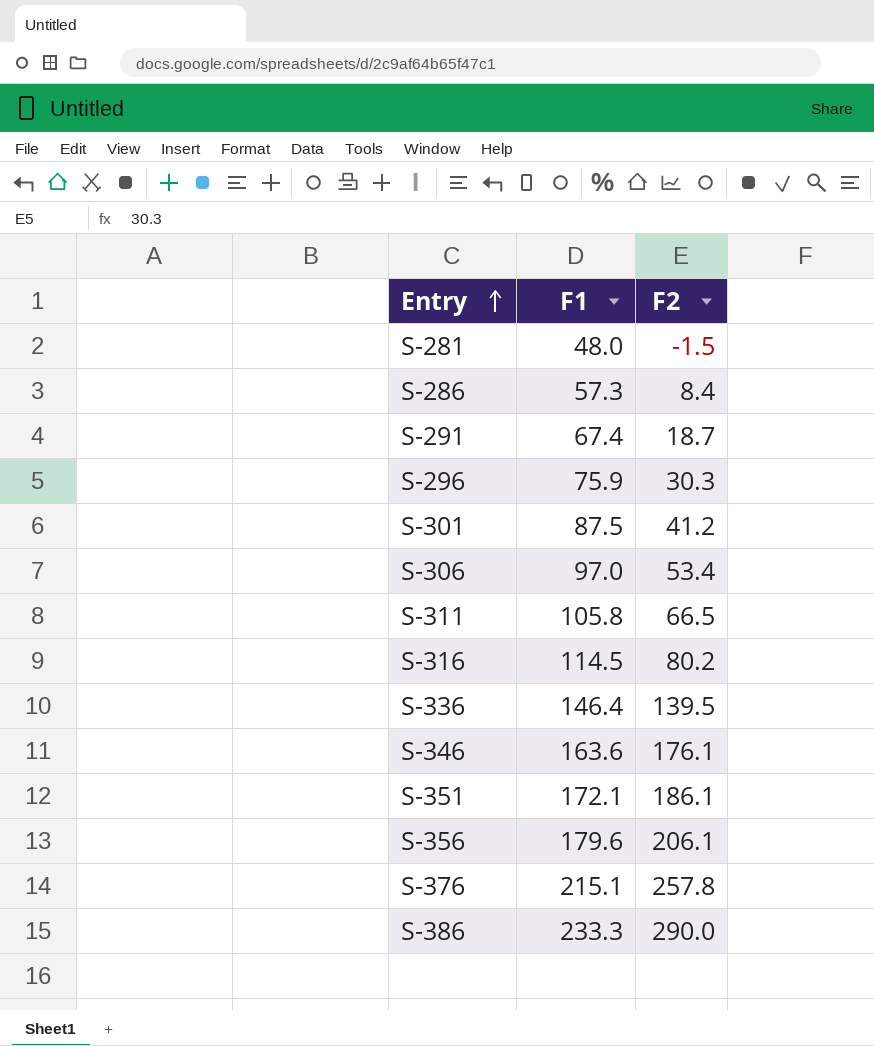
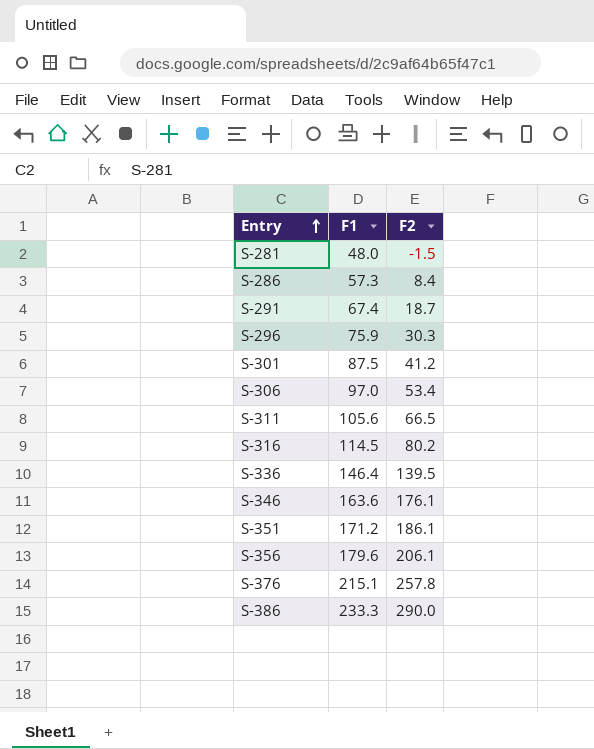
S-311 | F1: 105.8 -> 105.6
S-351 | F1: 172.1 -> 171.2

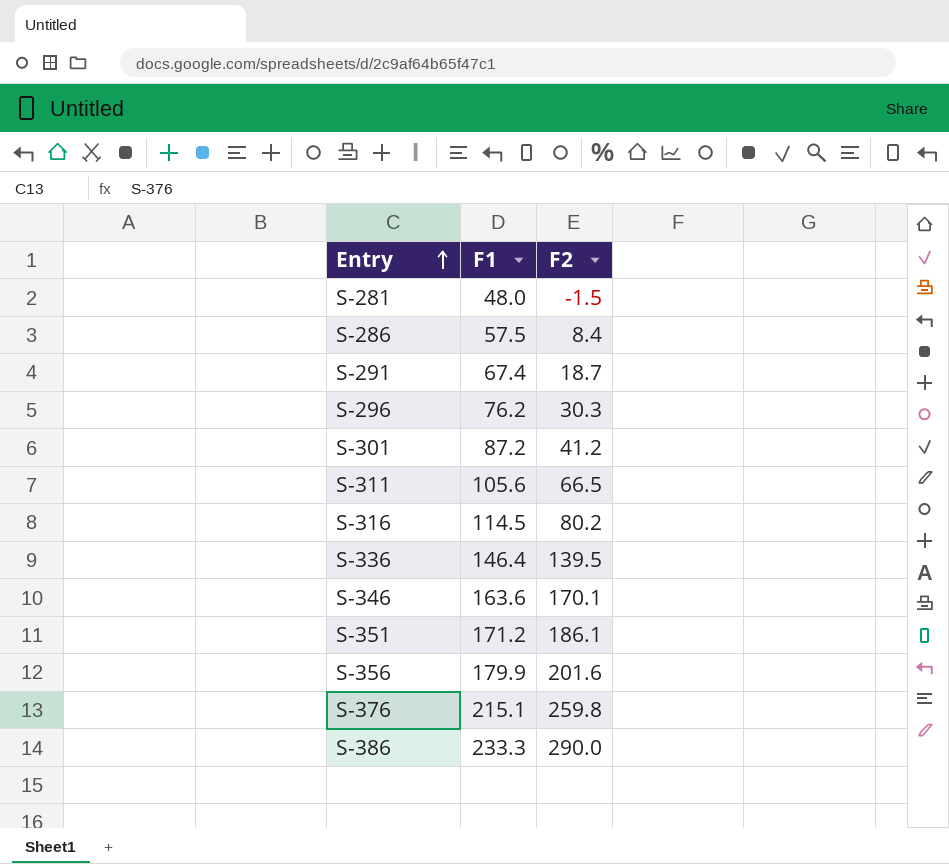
row S-306: 97.0 | 53.4 -> none
S-286 | F1: 57.3 -> 57.5
S-296 | F1: 75.9 -> 76.2
S-301 | F1: 87.5 -> 87.2
S-346 | F2: 176.1 -> 170.1
S-356 | F1: 179.6 -> 179.9
S-356 | F2: 206.1 -> 201.6
S-376 | F2: 257.8 -> 259.8

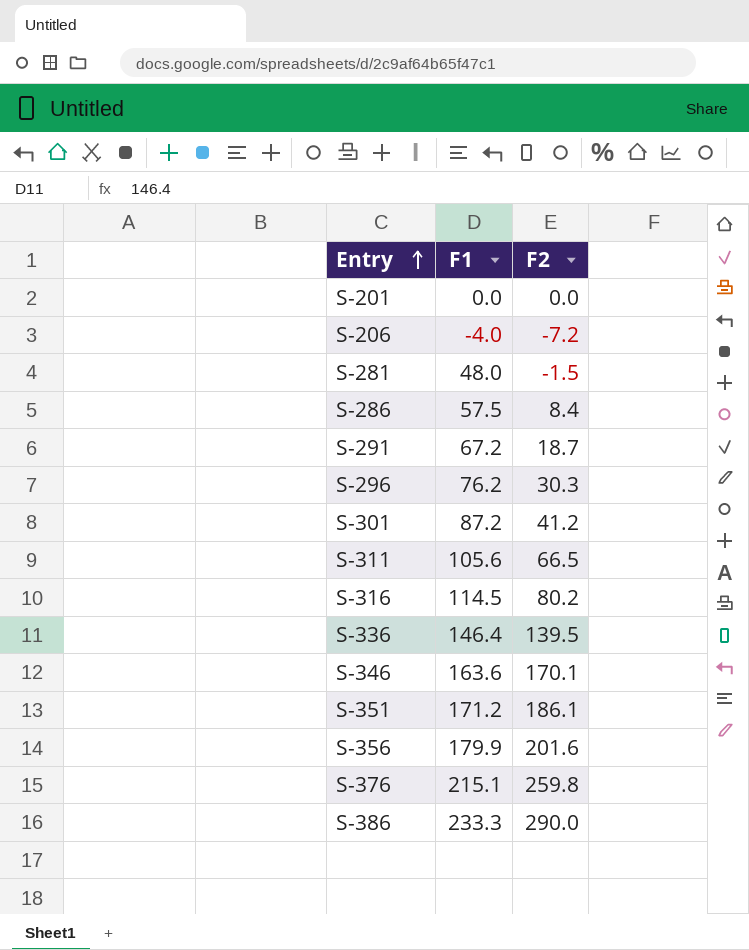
row S-201: none -> 0.0 | 0.0
row S-206: none -> -4.0 | -7.2
S-291 | F1: 67.4 -> 67.2

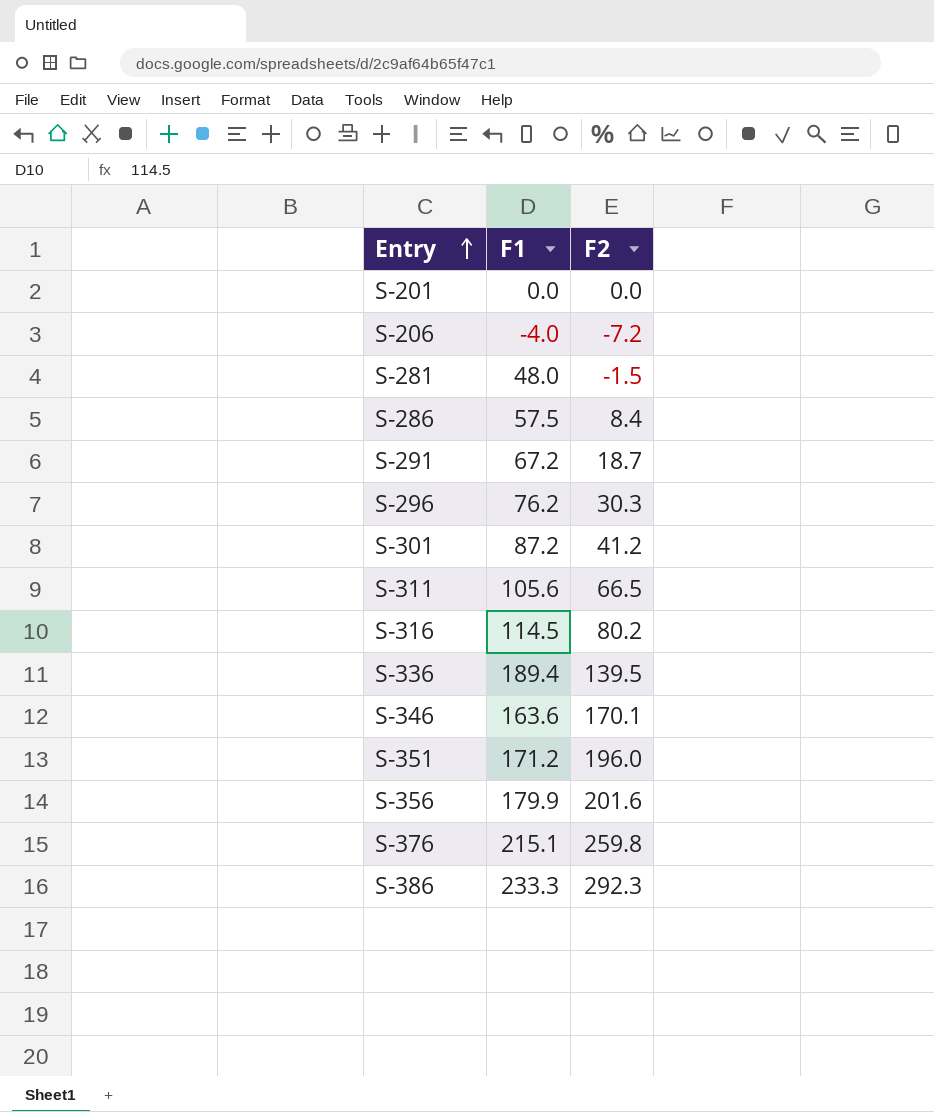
S-336 | F1: 146.4 -> 189.4
S-351 | F2: 186.1 -> 196.0
S-386 | F2: 290.0 -> 292.3

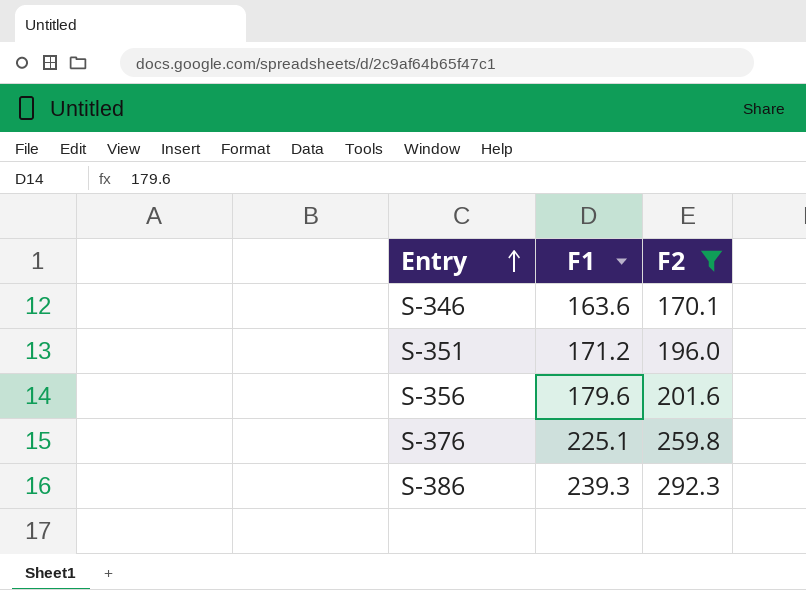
filter: none -> F2 >= 170.1
S-356 | F1: 179.9 -> 179.6
S-376 | F1: 215.1 -> 225.1
S-386 | F1: 233.3 -> 239.3

